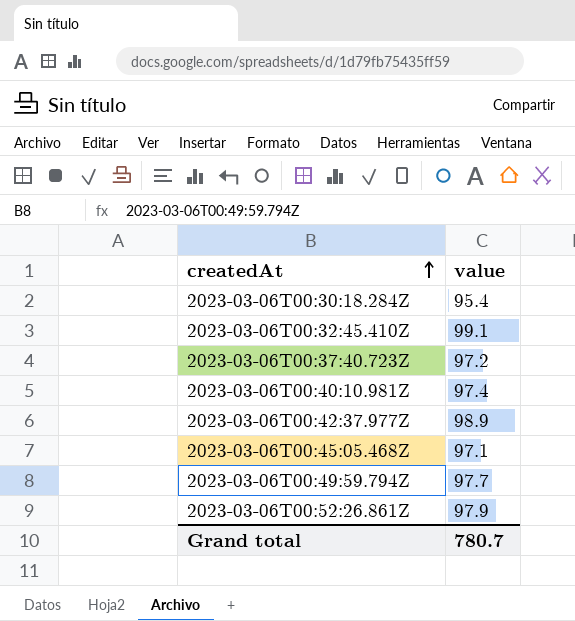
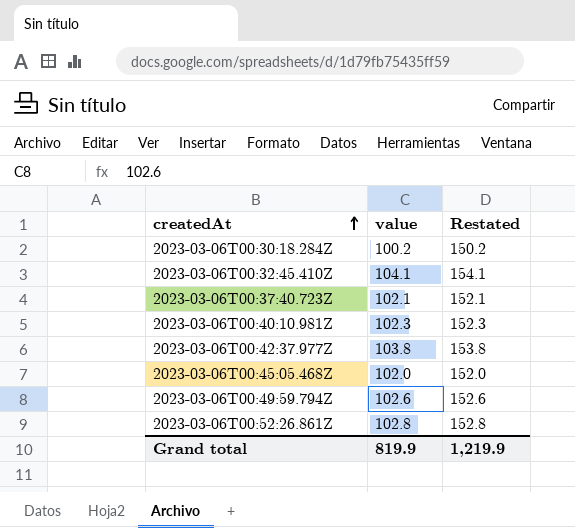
column Restated | formula: none -> [value] + 50
2023-03-06T00:30:18.284Z | value: 95.4 -> 100.2
2023-03-06T00:32:45.410Z | value: 99.1 -> 104.1
2023-03-06T00:37:40.723Z | value: 97.2 -> 102.1
2023-03-06T00:40:10.981Z | value: 97.4 -> 102.3
2023-03-06T00:42:37.977Z | value: 98.9 -> 103.8
2023-03-06T00:45:05.468Z | value: 97.1 -> 102.0
2023-03-06T00:49:59.794Z | value: 97.7 -> 102.6
2023-03-06T00:52:26.861Z | value: 97.9 -> 102.8
Grand total | value: 780.7 -> 819.9

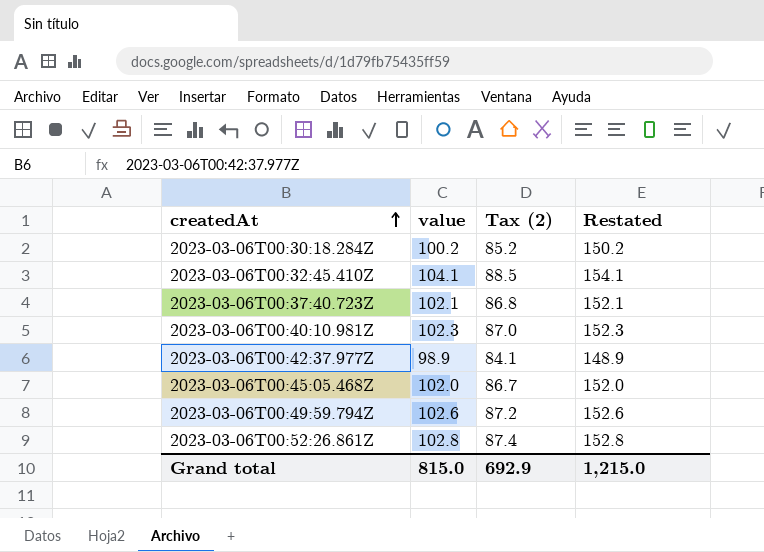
column Tax (2) | formula: none -> [value] * 0.85
2023-03-06T00:42:37.977Z | value: 103.8 -> 98.9
2023-03-06T00:42:37.977Z | Restated: 153.8 -> 148.9
Grand total | value: 819.9 -> 815.0
Grand total | Restated: 1,219.9 -> 1,215.0

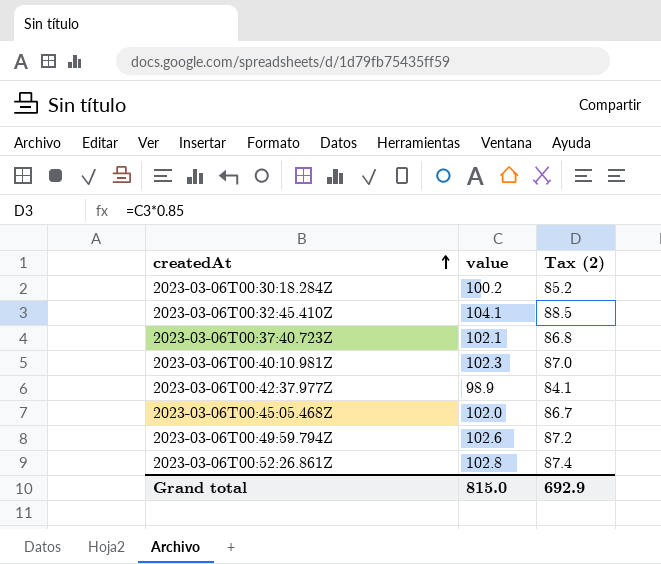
column Restated | formula: [value] + 50 -> none

